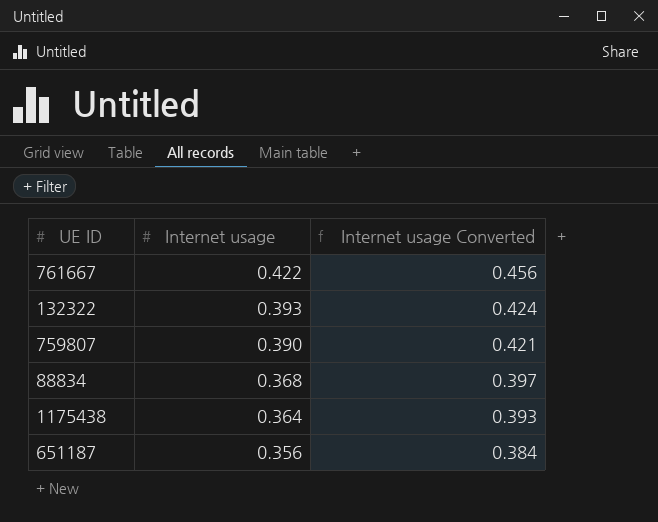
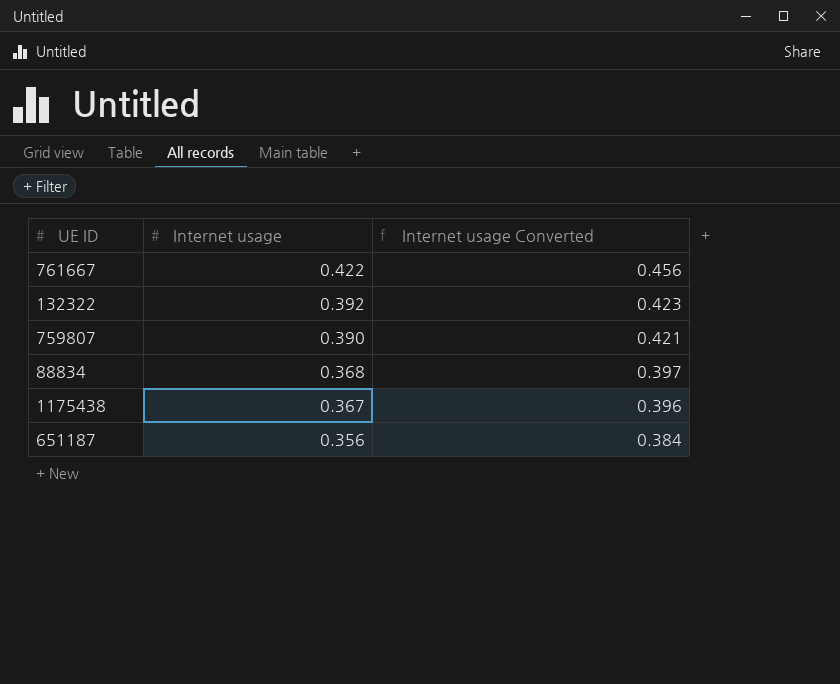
132322 | Internet usage: 0.393 -> 0.392
132322 | Internet usage Converted: 0.424 -> 0.423
1175438 | Internet usage: 0.364 -> 0.367
1175438 | Internet usage Converted: 0.393 -> 0.396

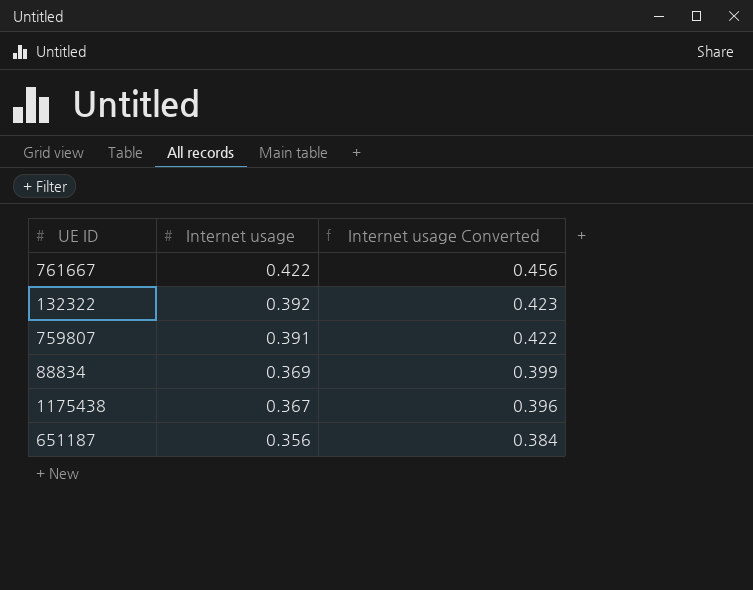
759807 | Internet usage: 0.390 -> 0.391
759807 | Internet usage Converted: 0.421 -> 0.422
88834 | Internet usage: 0.368 -> 0.369
88834 | Internet usage Converted: 0.397 -> 0.399

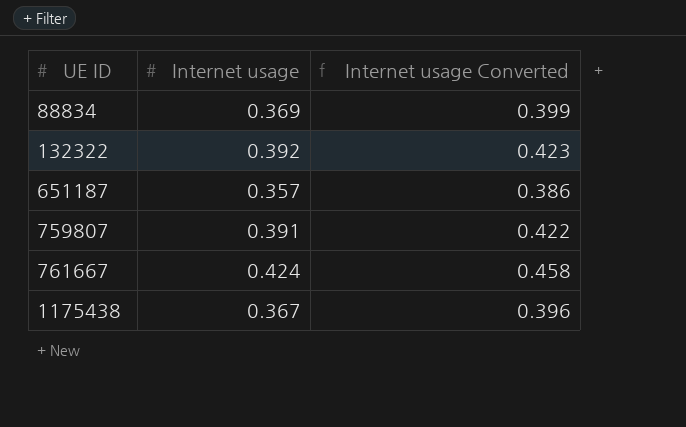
row order: Internet usage descending -> UE ID ascending
651187 | Internet usage: 0.356 -> 0.357
651187 | Internet usage Converted: 0.384 -> 0.386
761667 | Internet usage: 0.422 -> 0.424
761667 | Internet usage Converted: 0.456 -> 0.458

